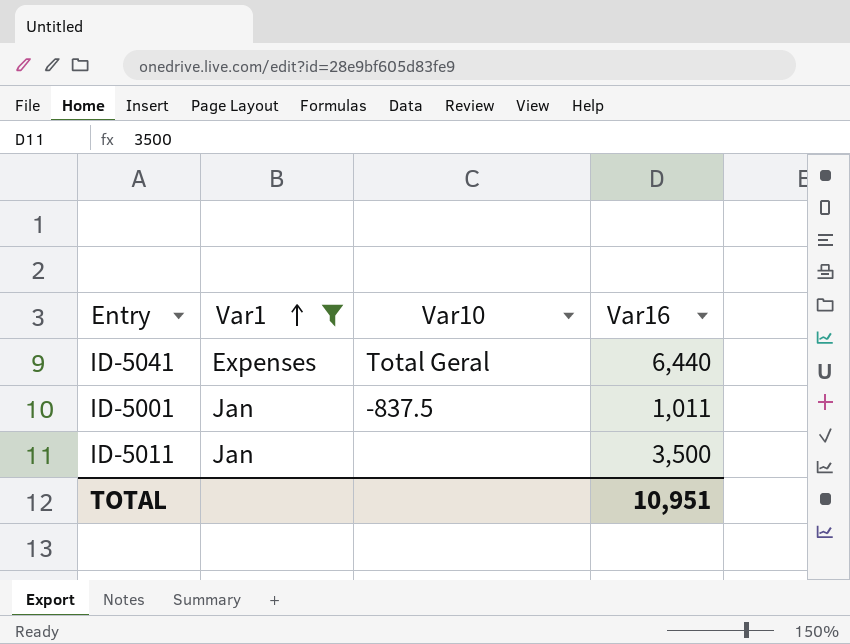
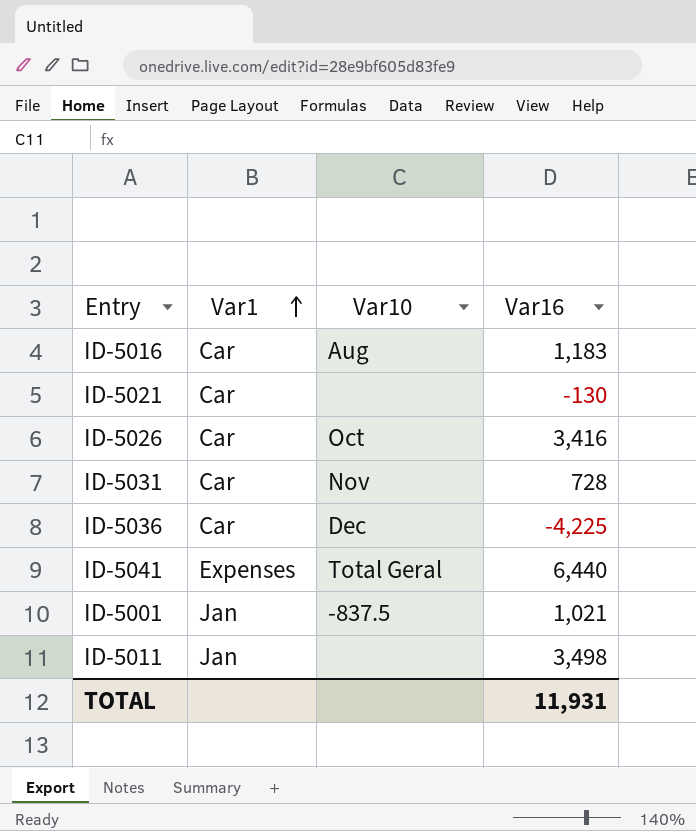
filter: Var1 != Car -> none
ID-5001 | Var16: 1,011 -> 1,021
ID-5011 | Var16: 3,500 -> 3,498
TOTAL | Var16: 10,951 -> 11,931

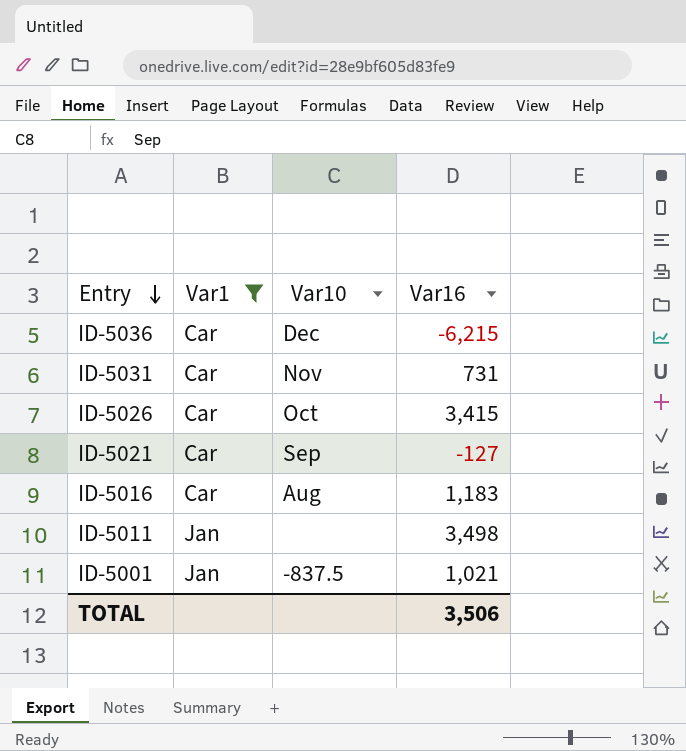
filter: none -> Var1 != Expenses
row order: Var1 ascending -> Entry descending
ID-5036 | Var16: -4,225 -> -6,215
ID-5031 | Var16: 728 -> 731
ID-5026 | Var16: 3,416 -> 3,415
ID-5021 | Var10: none -> Sep
ID-5021 | Var16: -130 -> -127
TOTAL | Var16: 11,931 -> 3,506

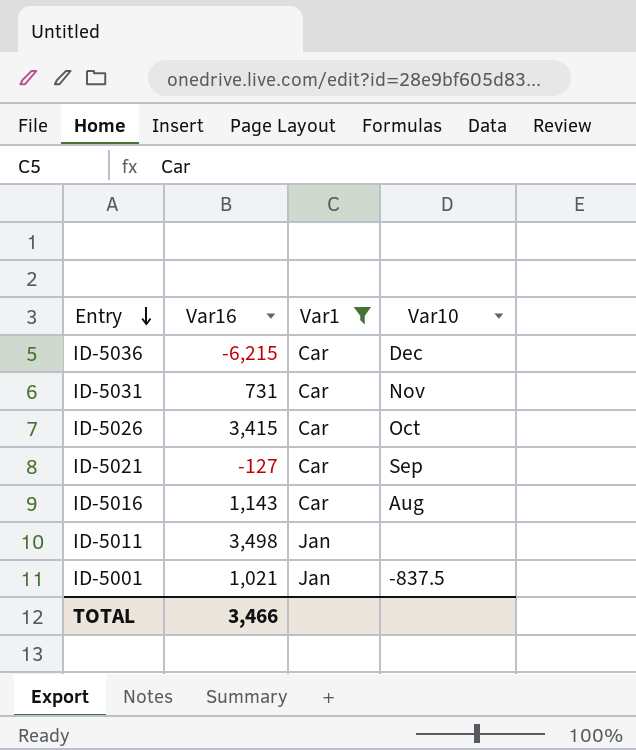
column Var16 | position: 4 -> 2
ID-5016 | Var16: 1,183 -> 1,143
TOTAL | Var16: 3,506 -> 3,466

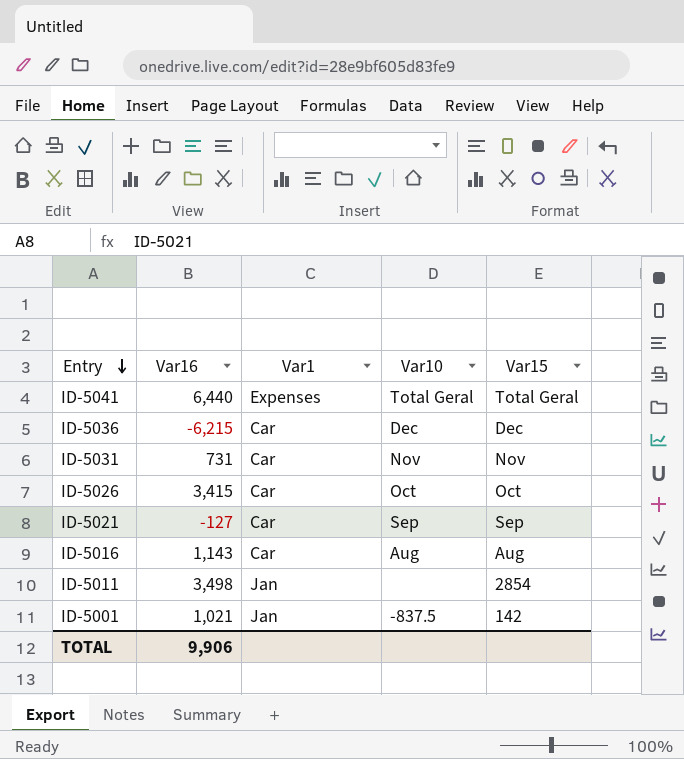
filter: Var1 != Expenses -> none
column Var15 | position: none -> 5
TOTAL | Var16: 3,466 -> 9,906

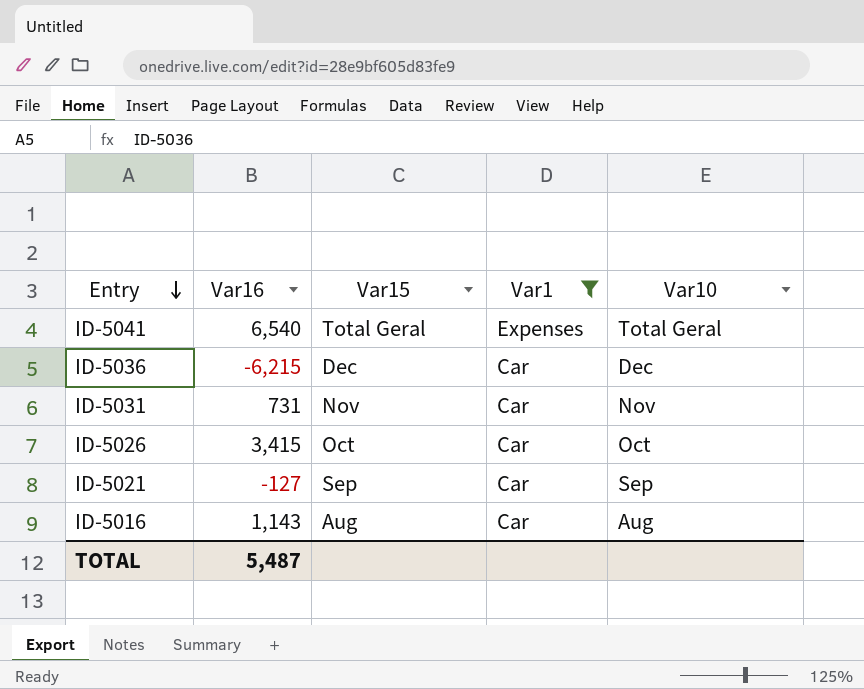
filter: none -> Var1 != Jan
column Var15 | position: 5 -> 3
ID-5041 | Var16: 6,440 -> 6,540
TOTAL | Var16: 9,906 -> 5,487

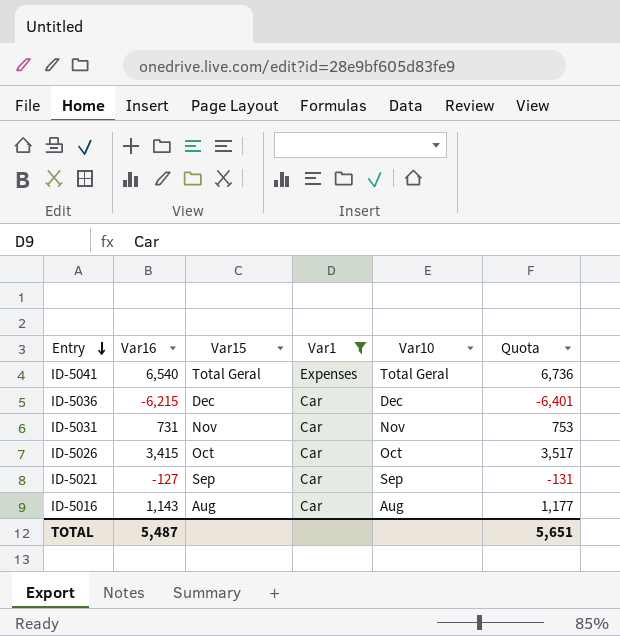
column Quota | formula: none -> [Var16] * 1.03

